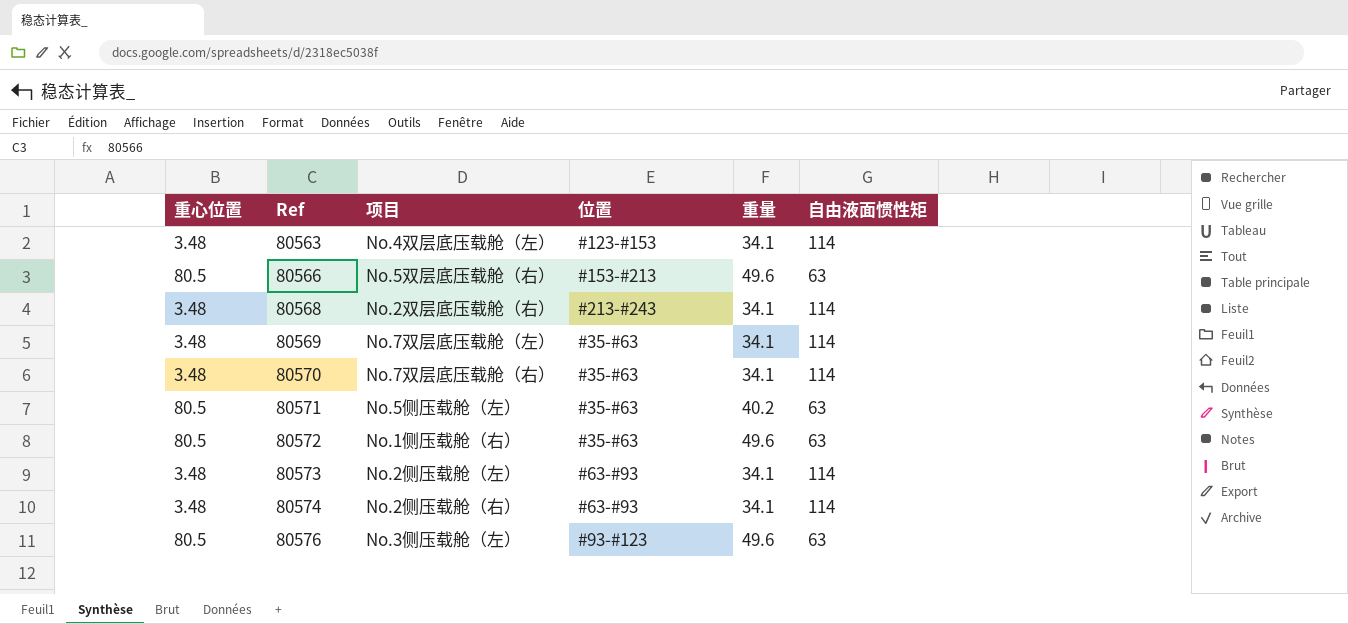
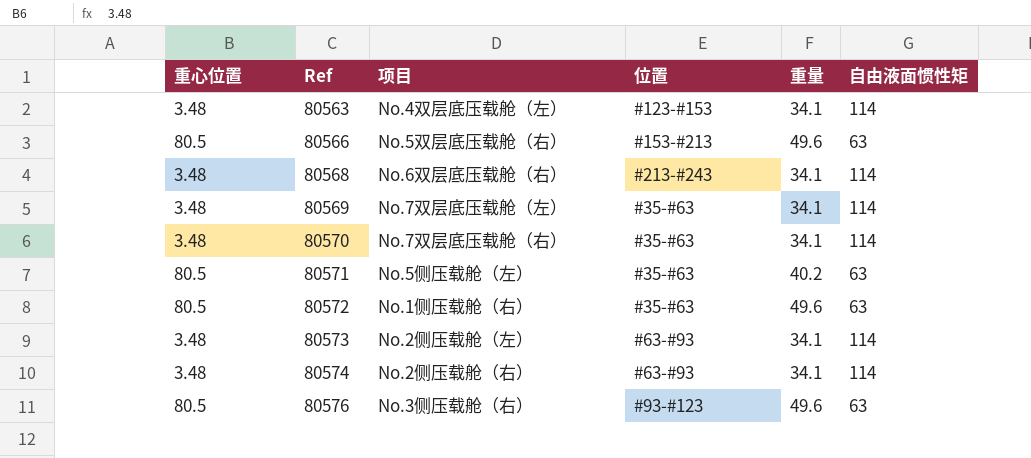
80568 | 项目: No.2双层底压载舱（右） -> No.6双层底压载舱（右）
80576 | 项目: No.3侧压载舱（左） -> No.3侧压载舱（右）

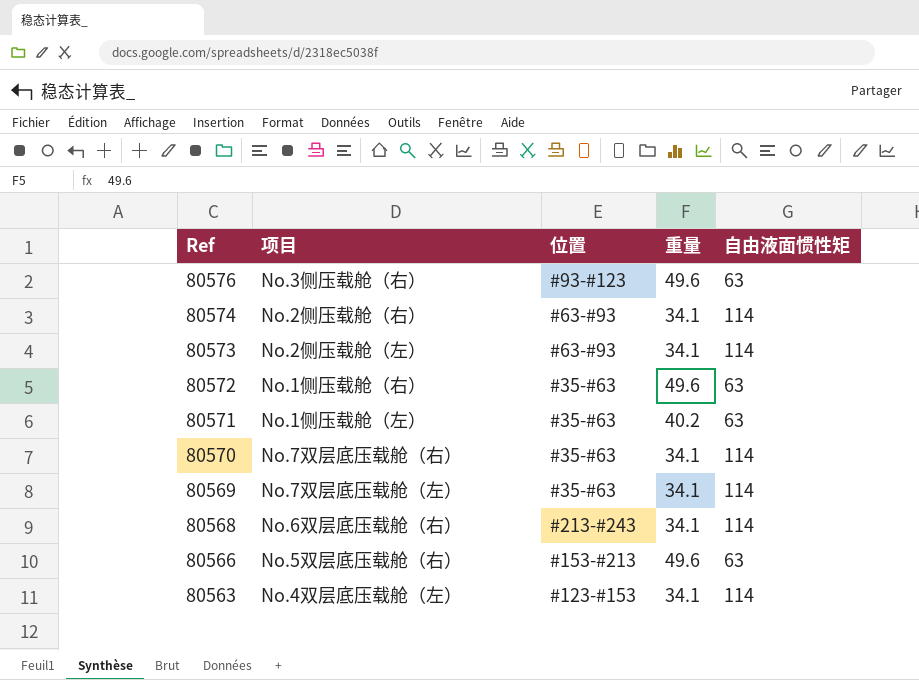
row order: Ref ascending -> Ref descending
column 重心位置 | position: 1 -> none
80571 | 项目: No.5侧压载舱（左） -> No.1侧压载舱（左）

